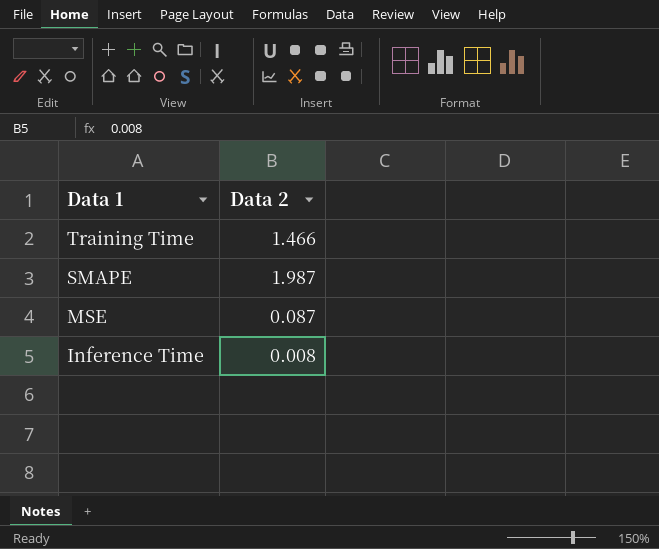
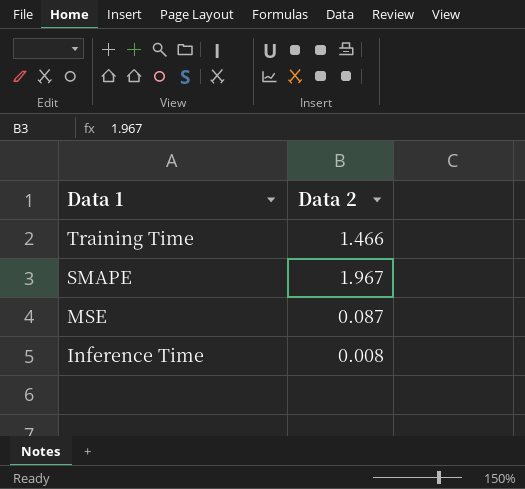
SMAPE | Data 2: 1.987 -> 1.967

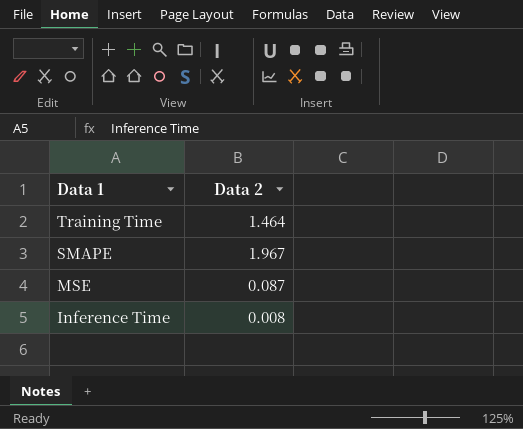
Training Time | Data 2: 1.466 -> 1.464

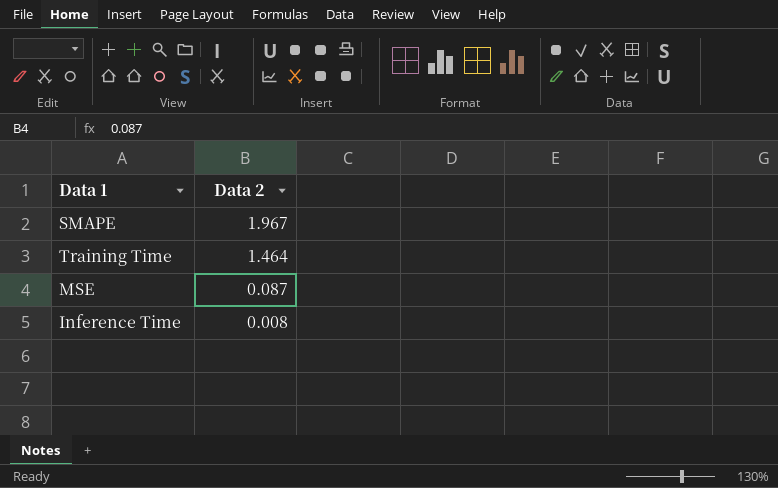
row order: Data 1 descending -> Data 2 descending

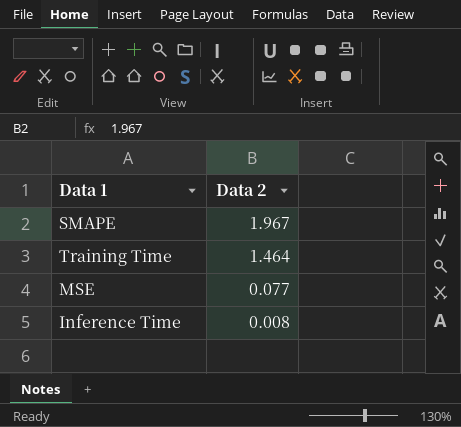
MSE | Data 2: 0.087 -> 0.077

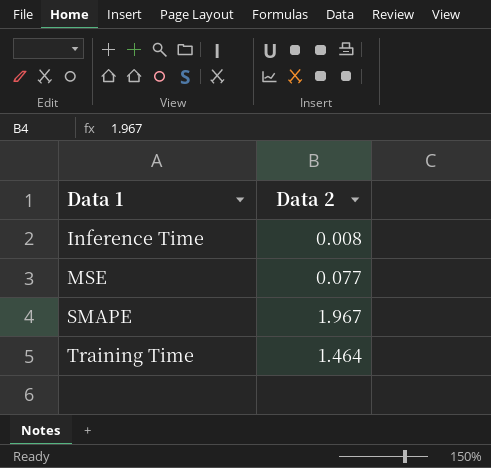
row order: Data 2 descending -> Data 1 ascending

